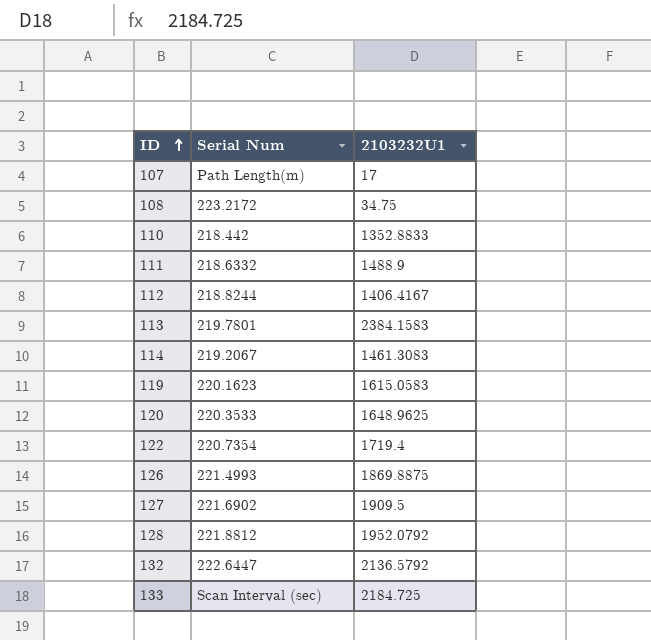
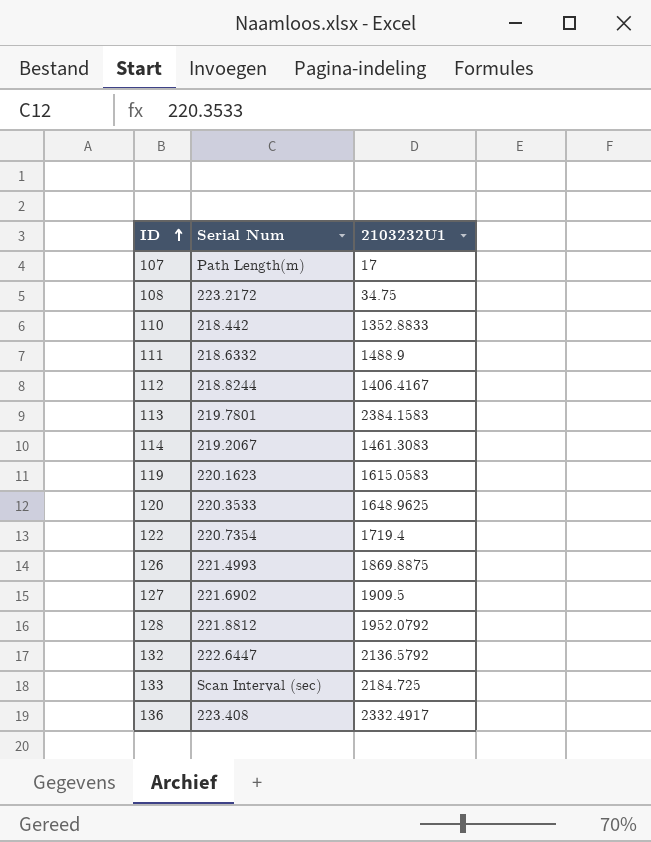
row 136: none -> 223.408 | 2332.4917

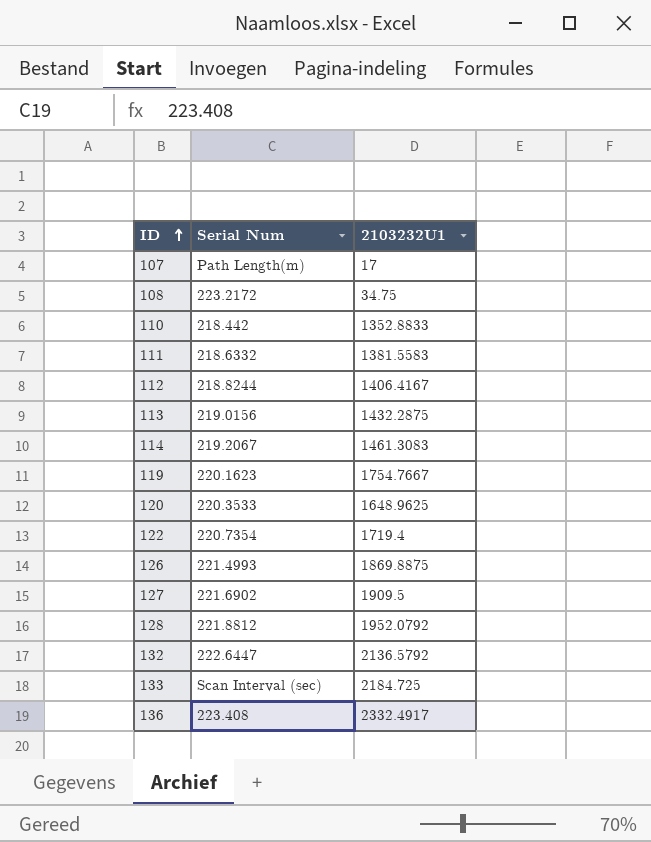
111 | 2103232U1: 1488.9 -> 1381.5583
113 | Serial Num: 219.7801 -> 219.0156
113 | 2103232U1: 2384.1583 -> 1432.2875
119 | 2103232U1: 1615.0583 -> 1754.7667

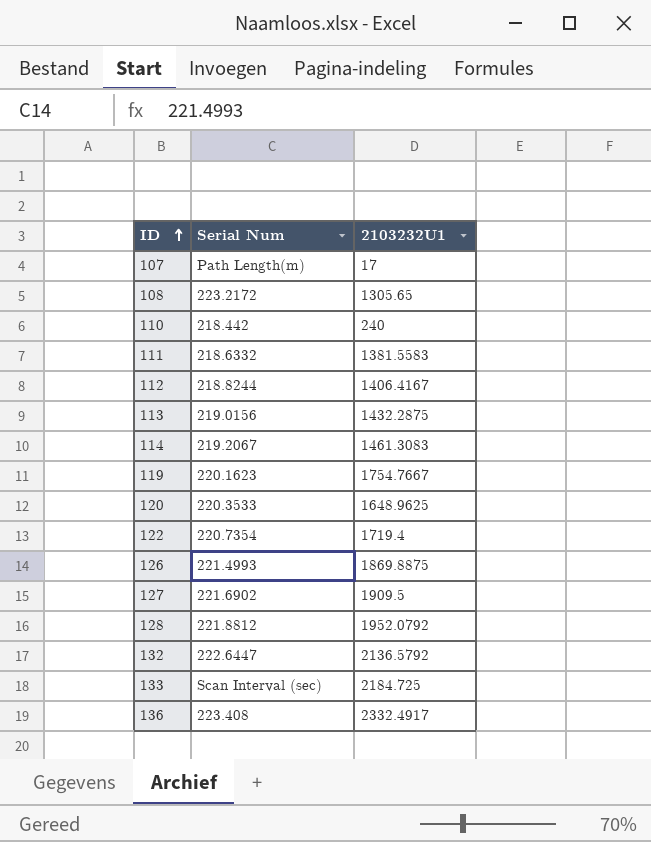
108 | 2103232U1: 34.75 -> 1305.65
110 | 2103232U1: 1352.8833 -> 240

